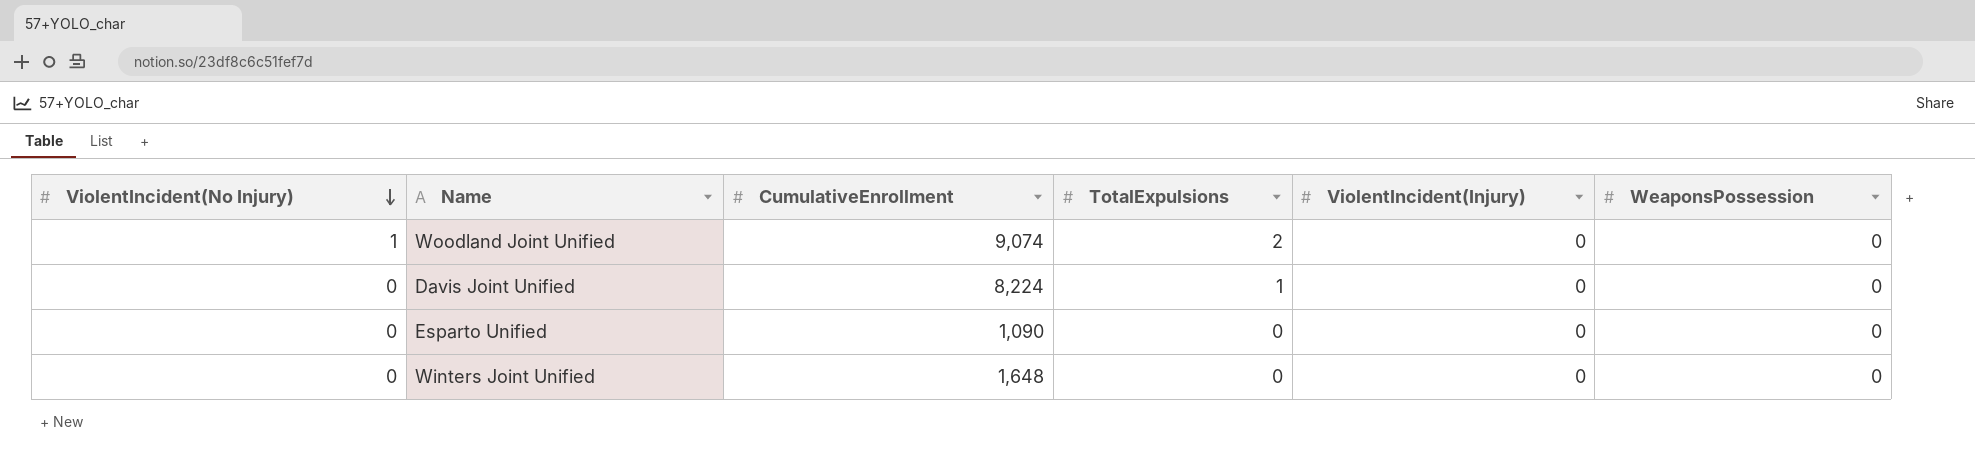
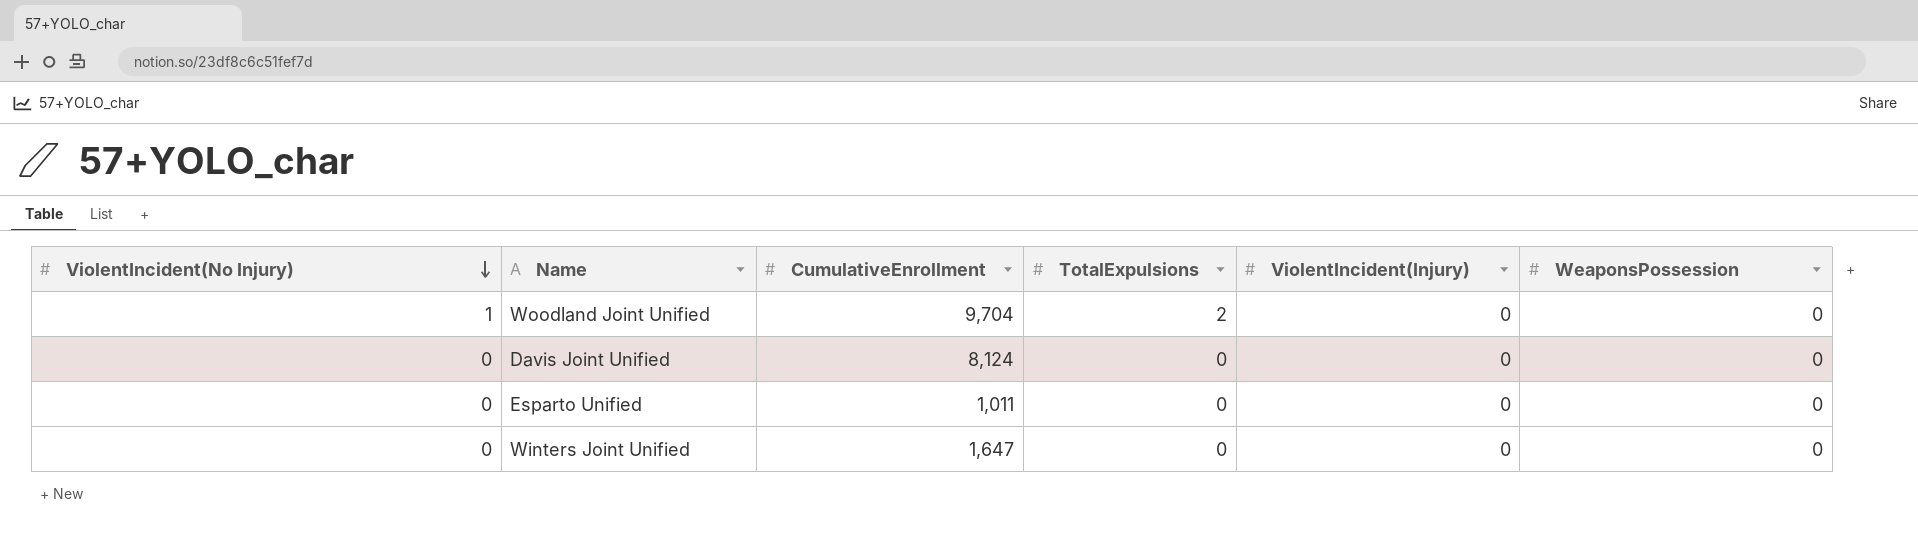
Woodland Joint Unified | CumulativeEnrollment: 9,074 -> 9,704
Davis Joint Unified | CumulativeEnrollment: 8,224 -> 8,124
Davis Joint Unified | TotalExpulsions: 1 -> 0
Esparto Unified | CumulativeEnrollment: 1,090 -> 1,011
Winters Joint Unified | CumulativeEnrollment: 1,648 -> 1,647

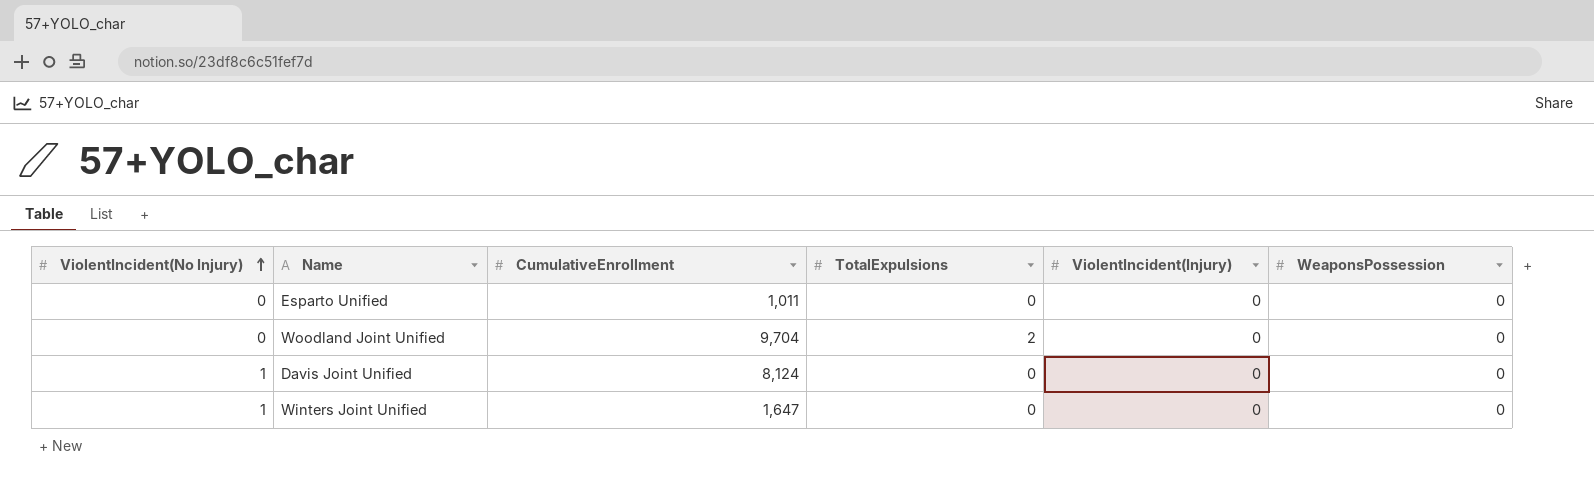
row order: ViolentIncident(No Injury) descending -> ViolentIncident(No Injury) ascending
Woodland Joint Unified | ViolentIncident(No Injury): 1 -> 0
Davis Joint Unified | ViolentIncident(No Injury): 0 -> 1
Winters Joint Unified | ViolentIncident(No Injury): 0 -> 1

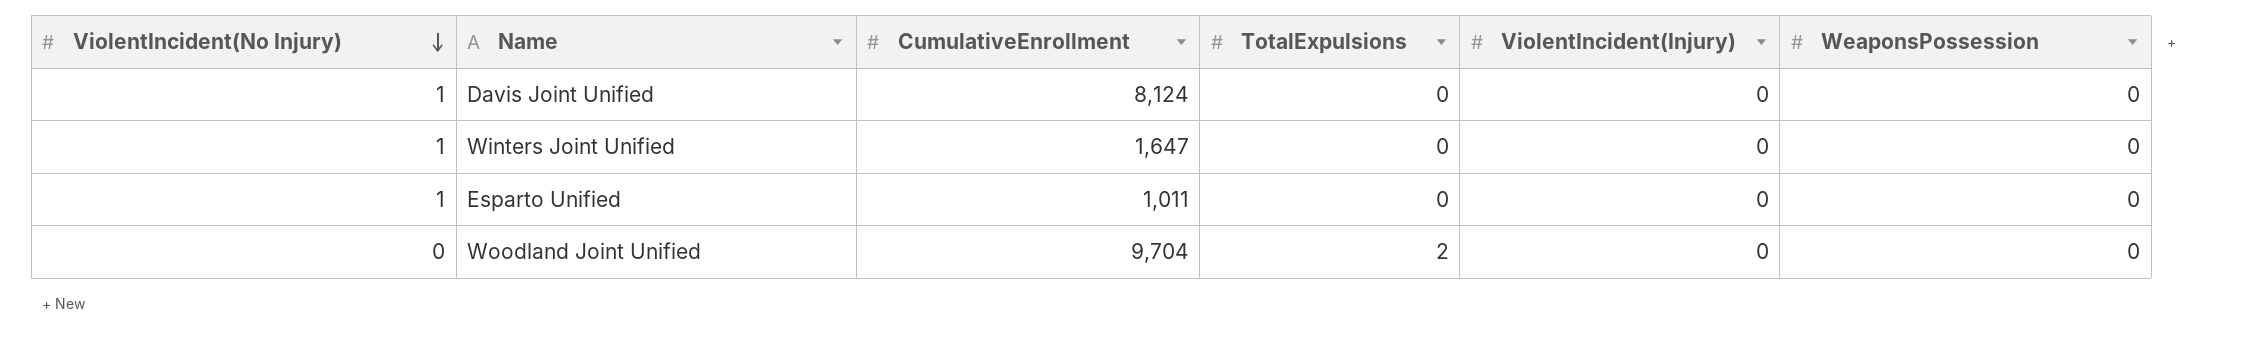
row order: ViolentIncident(No Injury) ascending -> ViolentIncident(No Injury) descending
Esparto Unified | ViolentIncident(No Injury): 0 -> 1

